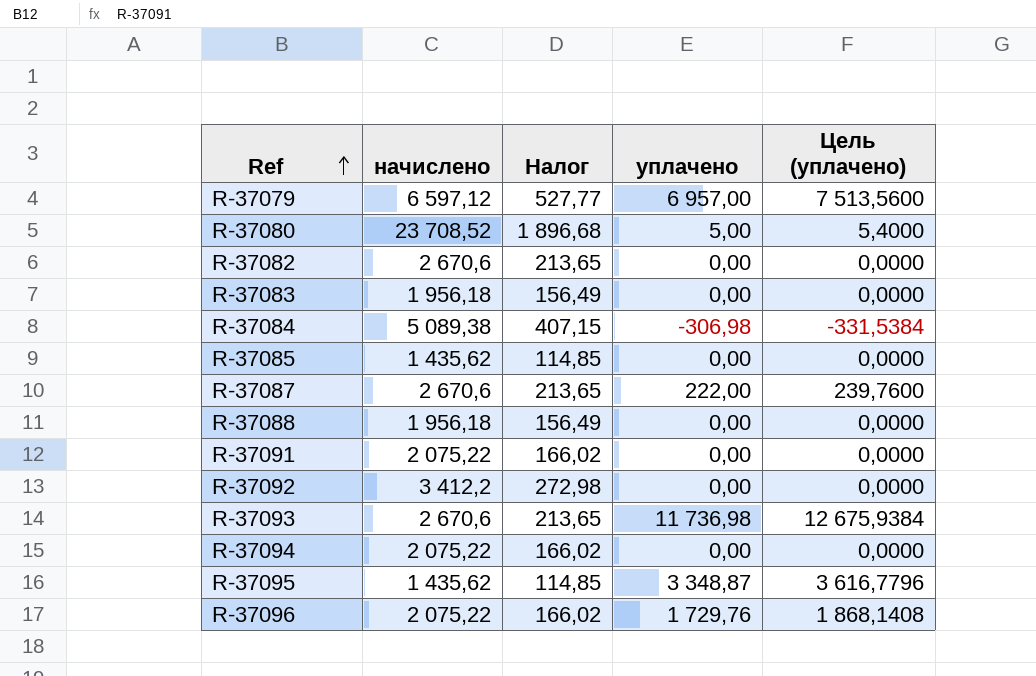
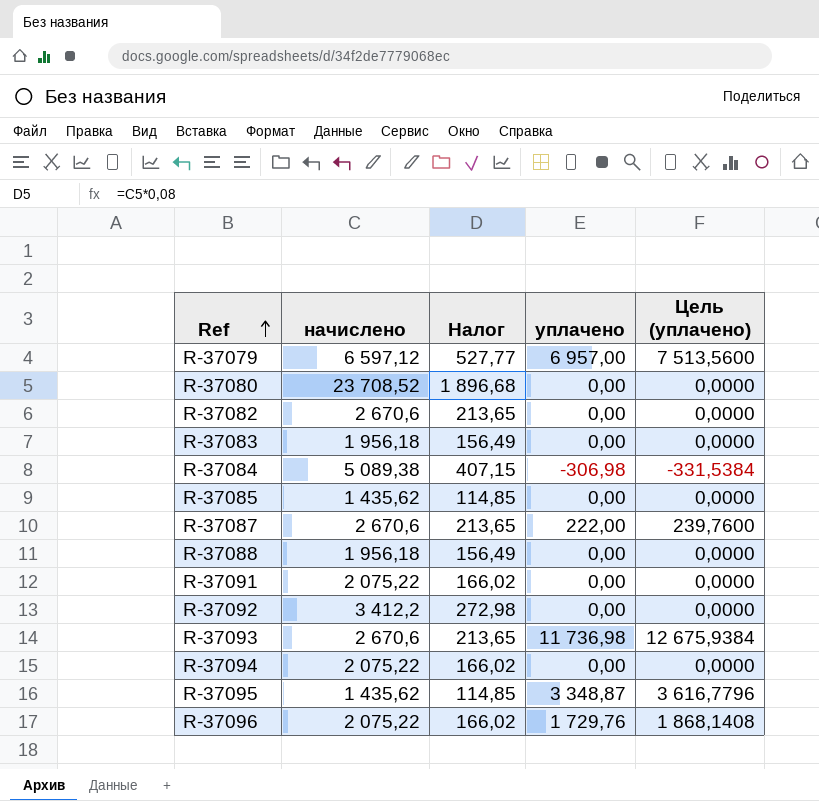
R-37080 | уплачено: 5,00 -> 0,00
R-37080 | Цель (уплачено): 5,4000 -> 0,0000

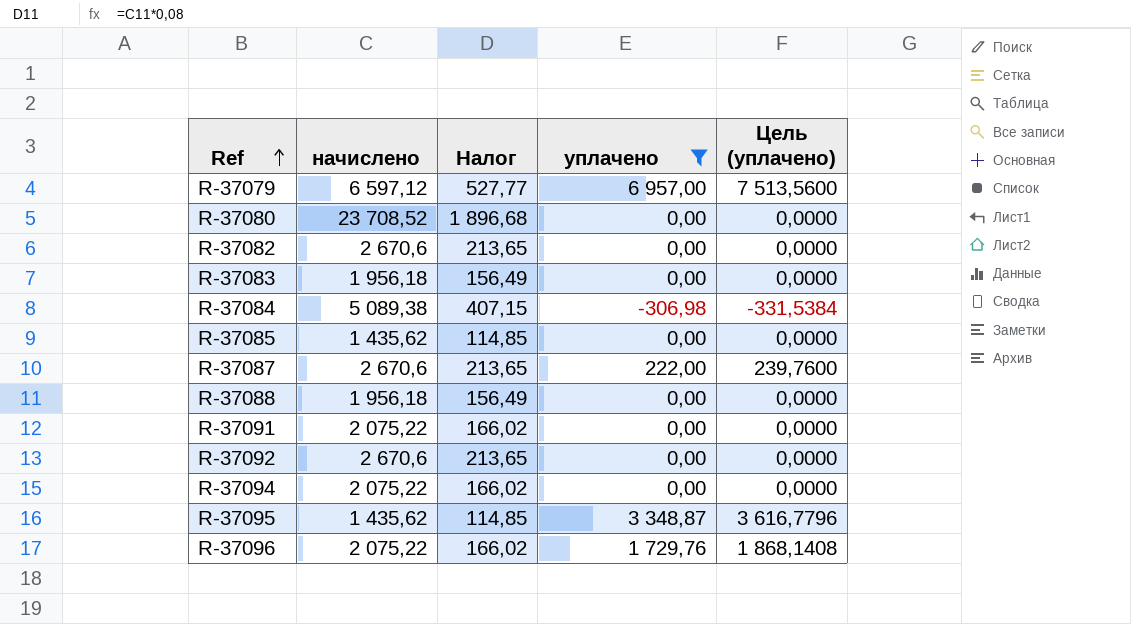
filter: none -> уплачено != 11 736,98
R-37092 | начислено: 3 412,2 -> 2 670,6
R-37092 | Налог: 272,98 -> 213,65

